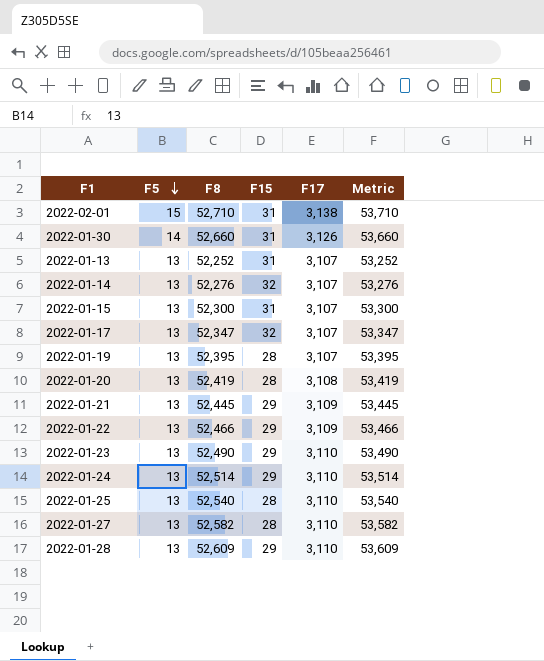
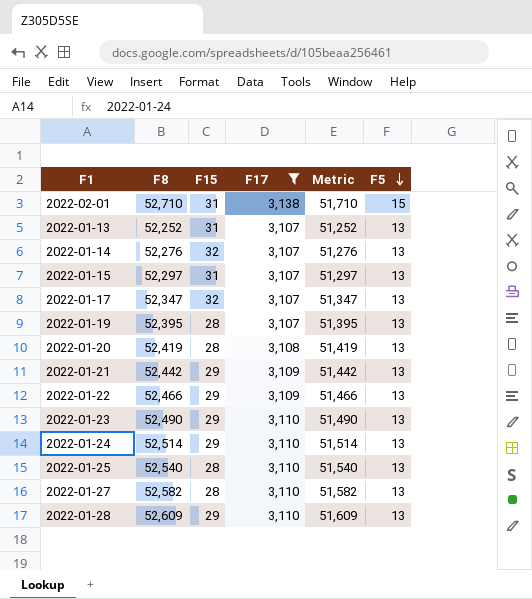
filter: none -> F17 != 3,126
column Metric | formula: [F8] + 1000 -> [F8] - 1000
column F5 | position: 2 -> 6
2022-01-15 | F8: 52,300 -> 52,297
2022-01-21 | F8: 52,445 -> 52,442

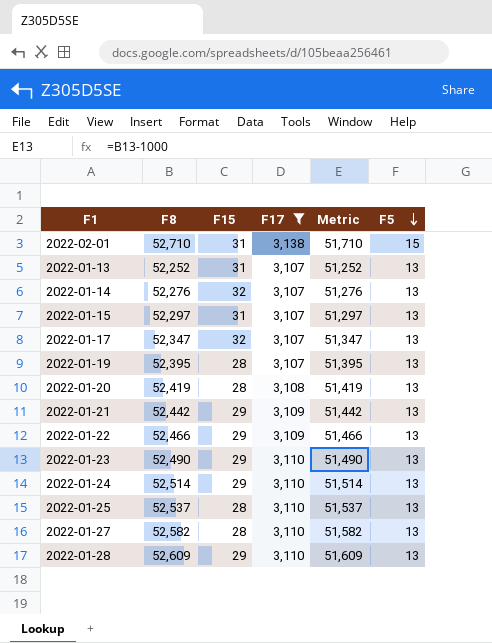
2022-01-25 | F8: 52,540 -> 52,537
2022-01-25 | Metric: 51,540 -> 51,537

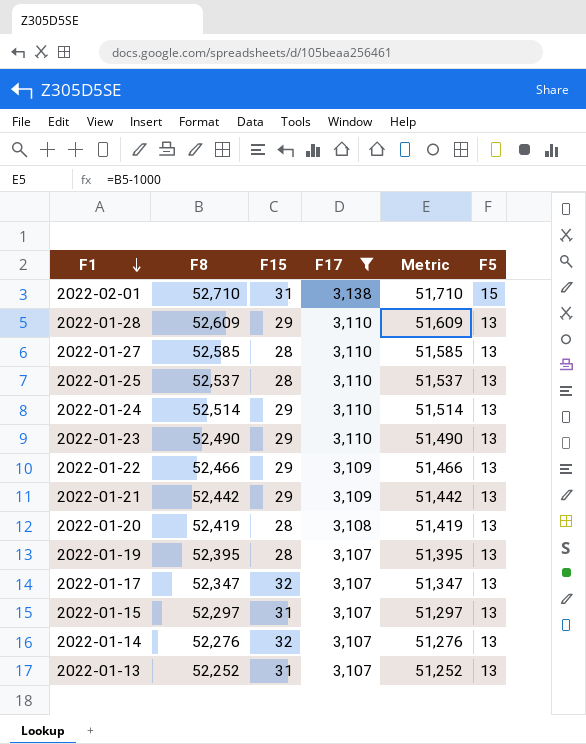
row order: F5 descending -> F1 descending
2022-01-27 | F8: 52,582 -> 52,585
2022-01-27 | Metric: 51,582 -> 51,585

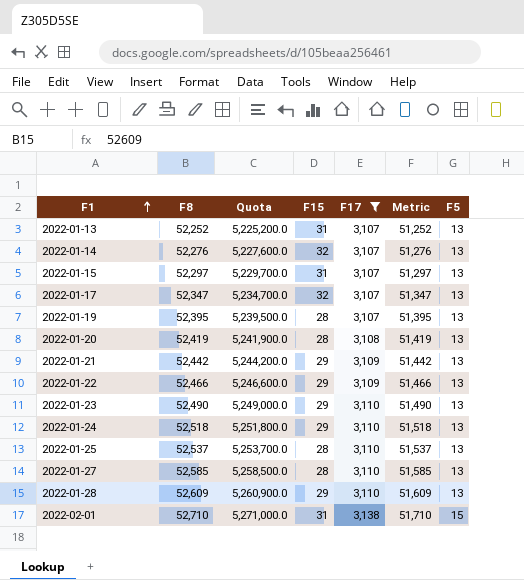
row order: F1 descending -> F1 ascending
column Quota | formula: none -> [F8] * 100
2022-01-24 | F8: 52,514 -> 52,518
2022-01-24 | Metric: 51,514 -> 51,518

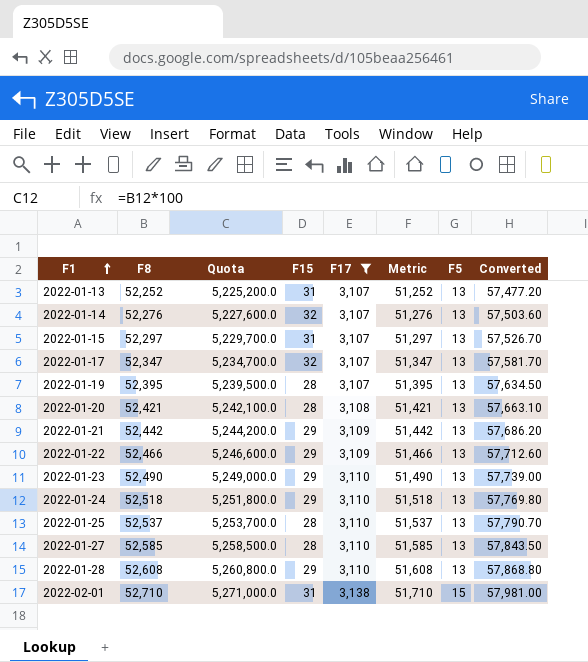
column Converted | formula: none -> [F8] * 1.1
2022-01-20 | F8: 52,419 -> 52,421
2022-01-20 | Quota: 5,241,900.0 -> 5,242,100.0
2022-01-20 | Metric: 51,419 -> 51,421
2022-01-28 | F8: 52,609 -> 52,608
2022-01-28 | Quota: 5,260,900.0 -> 5,260,800.0
2022-01-28 | Metric: 51,609 -> 51,608

